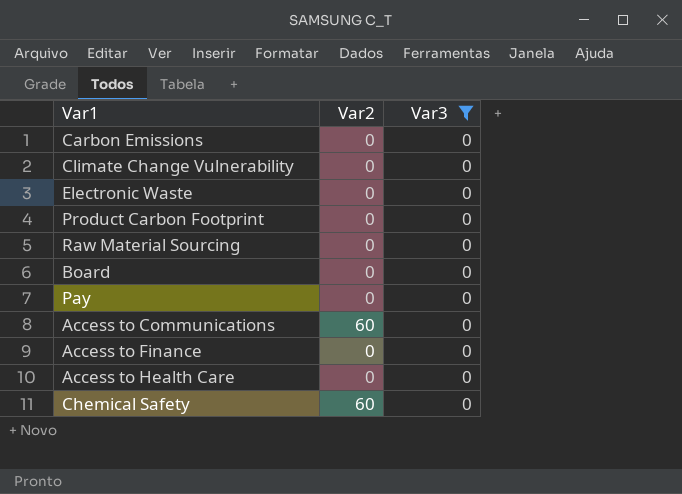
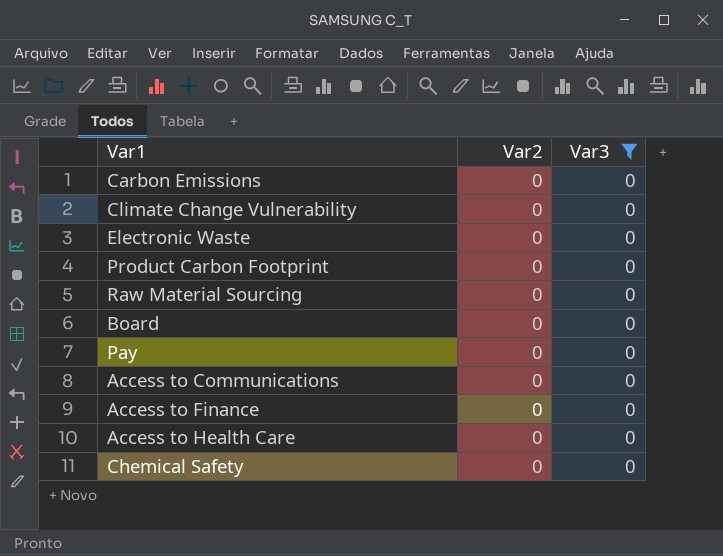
Access to Communications | Var2: 60 -> 0
Chemical Safety | Var2: 60 -> 0

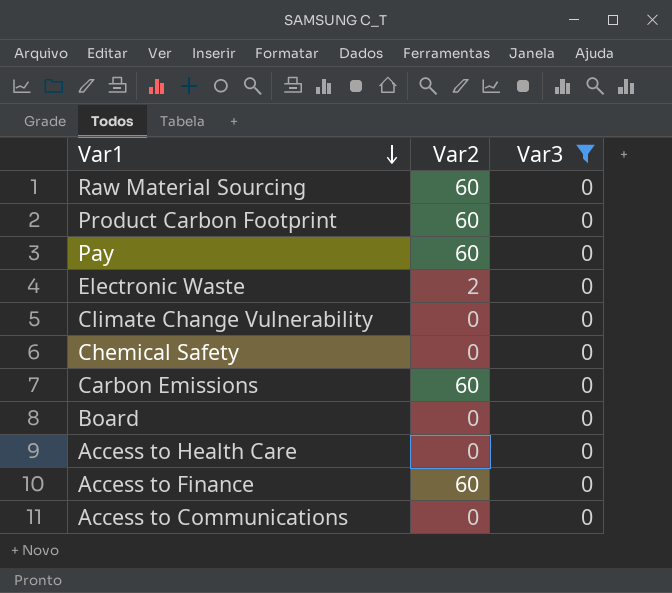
row order: none -> Var1 descending
Raw Material Sourcing | Var2: 0 -> 60
Product Carbon Footprint | Var2: 0 -> 60
Pay | Var2: 0 -> 60
Electronic Waste | Var2: 0 -> 2
Carbon Emissions | Var2: 0 -> 60
Access to Finance | Var2: 0 -> 60

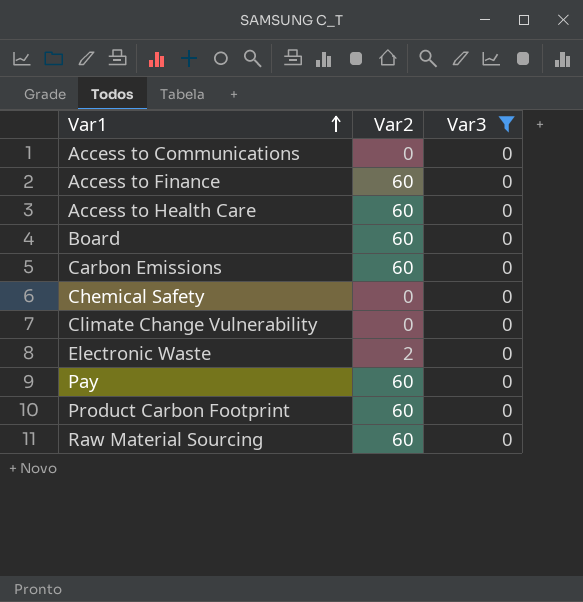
row order: Var1 descending -> Var1 ascending
Access to Health Care | Var2: 0 -> 60
Board | Var2: 0 -> 60

